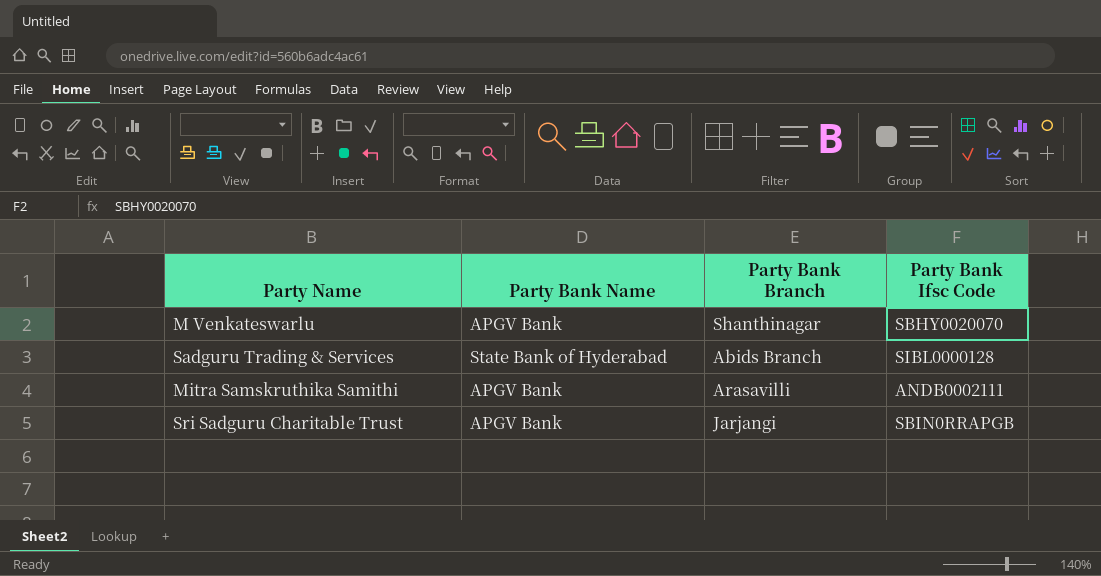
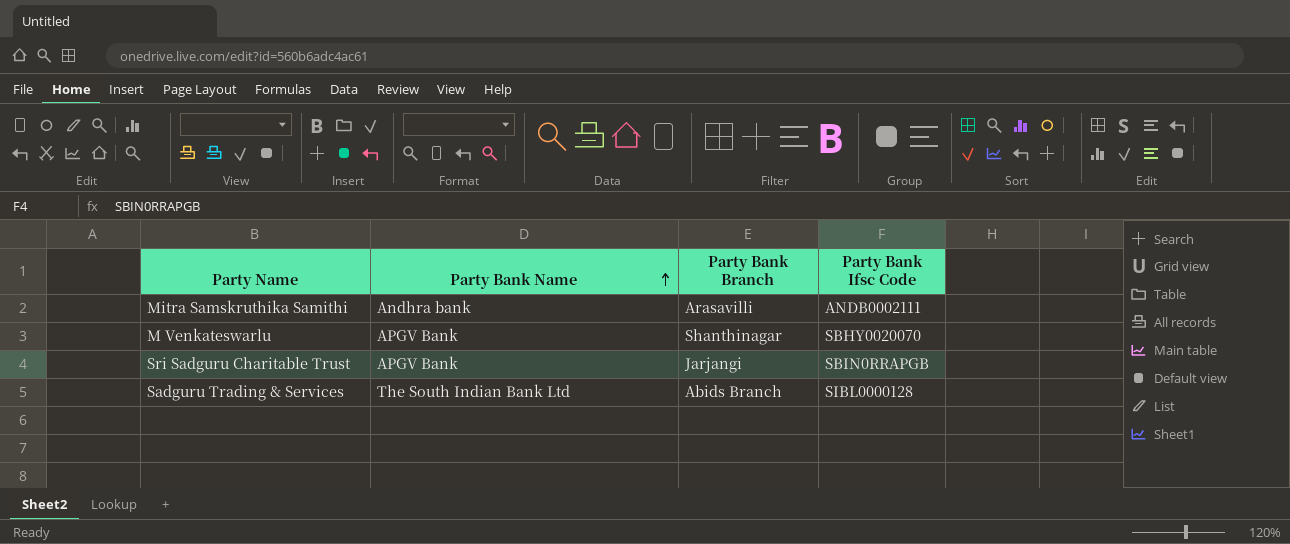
row order: none -> Party Bank Name ascending
Mitra Samskruthika Samithi | Party Bank Name: APGV Bank -> Andhra bank
Sadguru Trading & Services | Party Bank Name: State Bank of Hyderabad -> The South Indian Bank Ltd

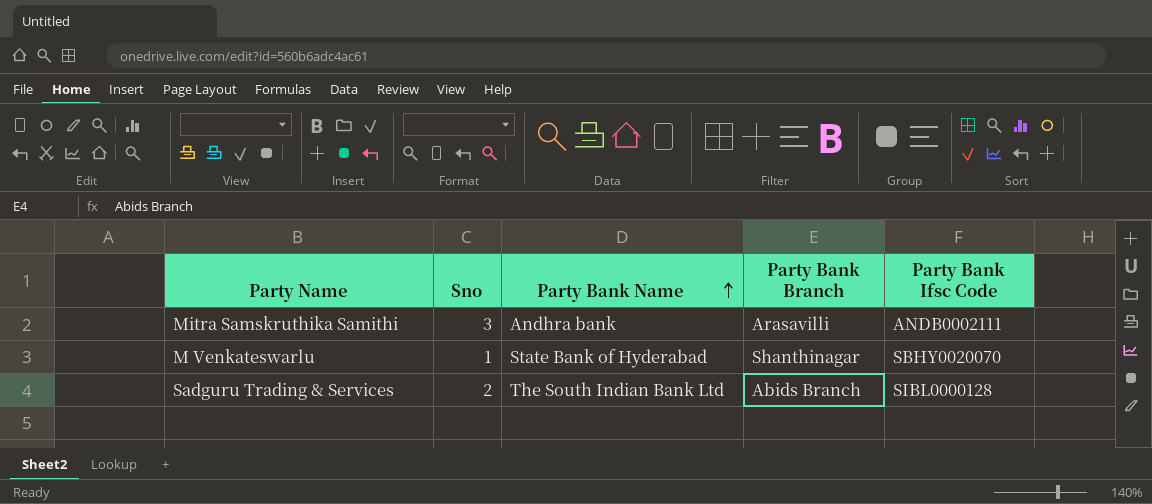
column Sno | position: none -> 2
row Sri Sadguru Charitable Trust: APGV Bank | Jarjangi | SBIN0RRAPGB -> none
M Venkateswarlu | Party Bank Name: APGV Bank -> State Bank of Hyderabad

